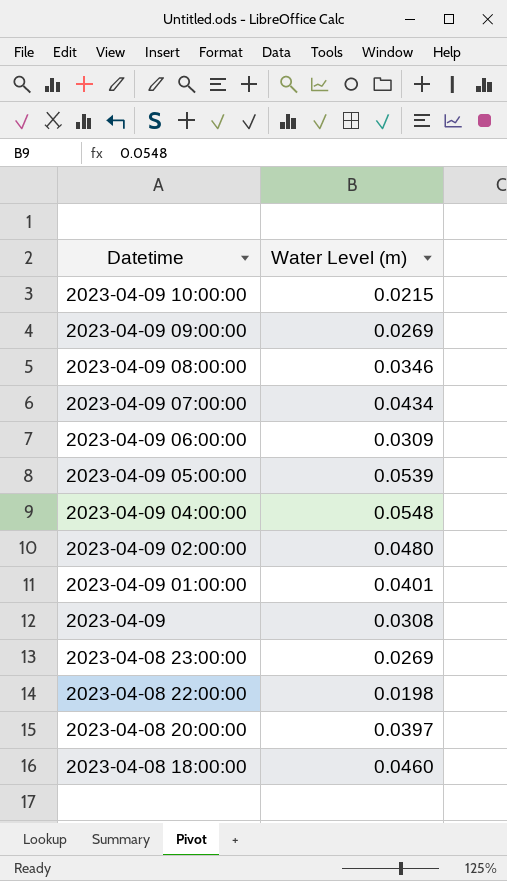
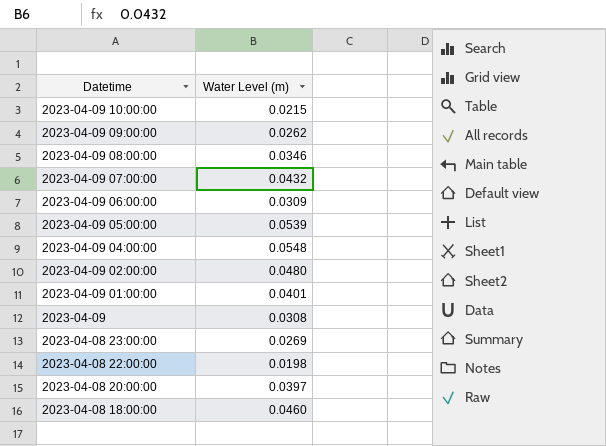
2023-04-09 09:00:00 | Water Level (m): 0.0269 -> 0.0262
2023-04-09 07:00:00 | Water Level (m): 0.0434 -> 0.0432

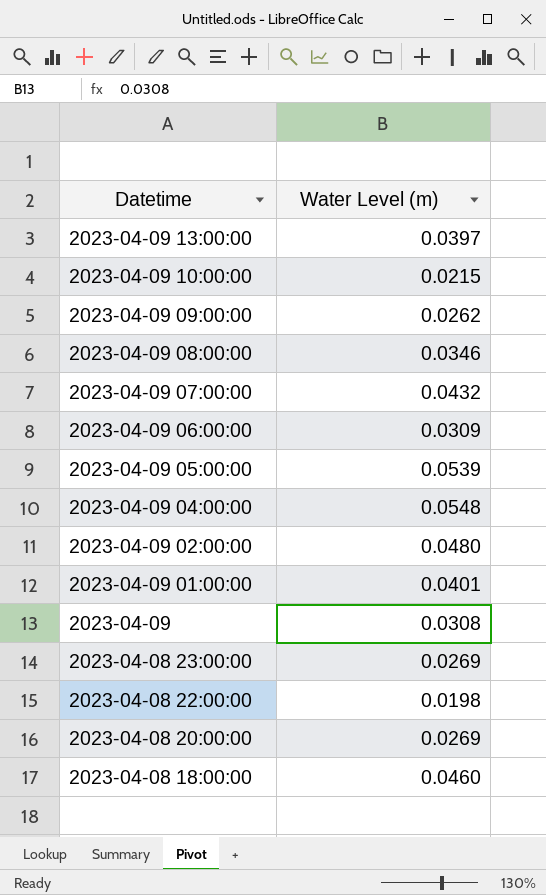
row 2023-04-09 13:00:00: none -> 0.0397
2023-04-08 20:00:00 | Water Level (m): 0.0397 -> 0.0269

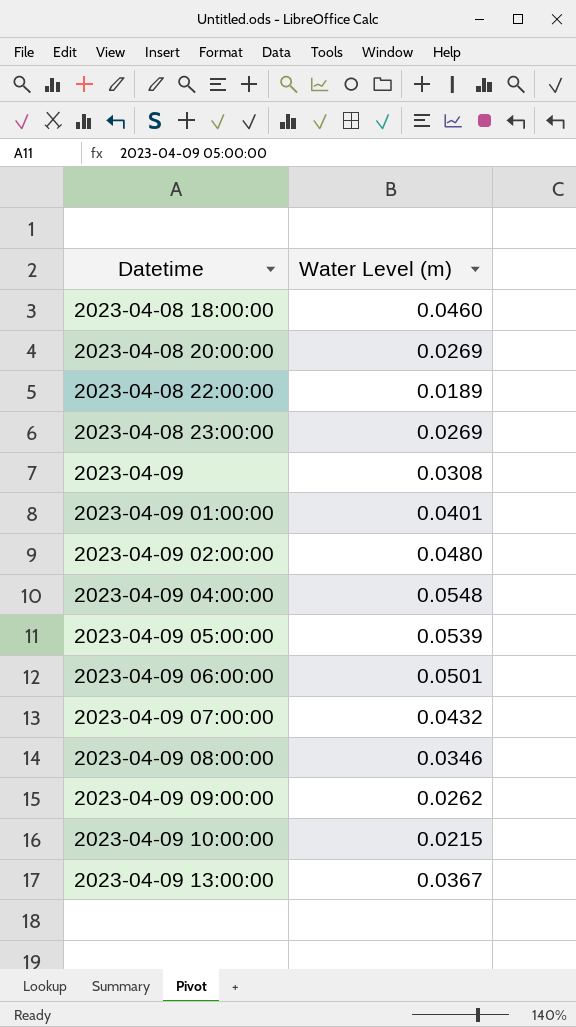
row order: Datetime descending -> Datetime ascending
2023-04-08 22:00:00 | Water Level (m): 0.0198 -> 0.0189
2023-04-09 06:00:00 | Water Level (m): 0.0309 -> 0.0501
2023-04-09 13:00:00 | Water Level (m): 0.0397 -> 0.0367

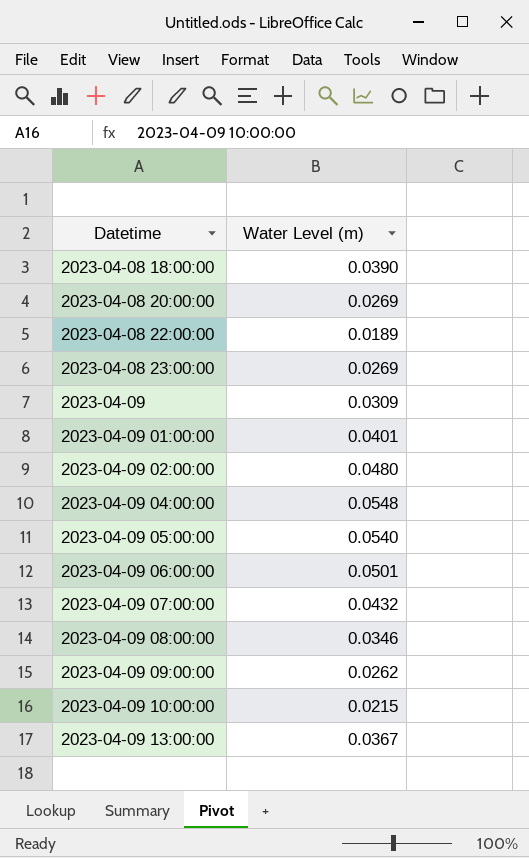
2023-04-08 18:00:00 | Water Level (m): 0.0460 -> 0.0390
2023-04-09 | Water Level (m): 0.0308 -> 0.0309
2023-04-09 05:00:00 | Water Level (m): 0.0539 -> 0.0540

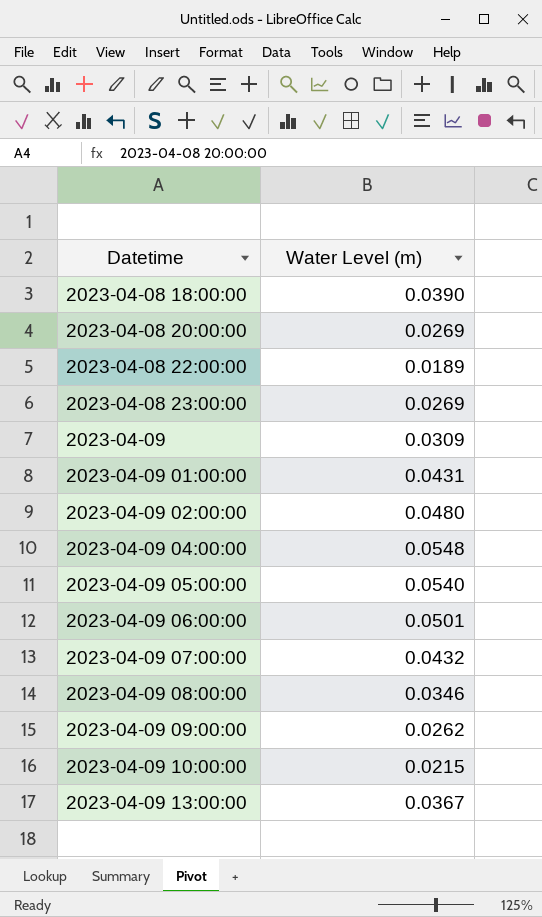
2023-04-09 01:00:00 | Water Level (m): 0.0401 -> 0.0431

